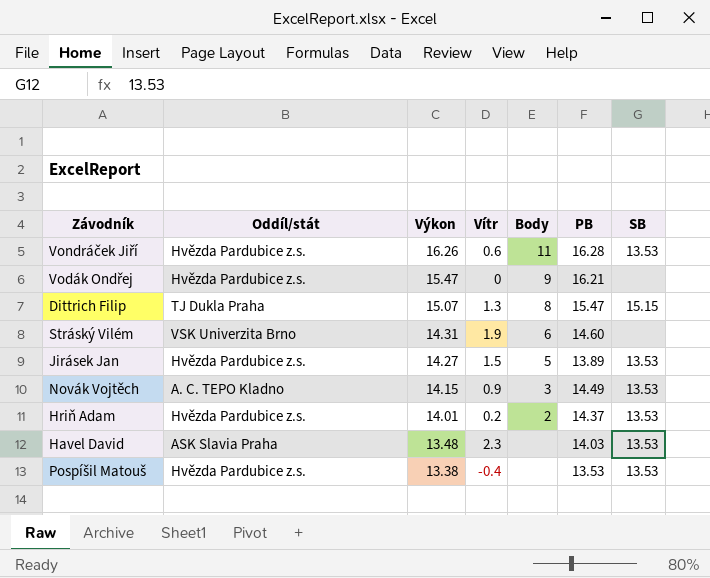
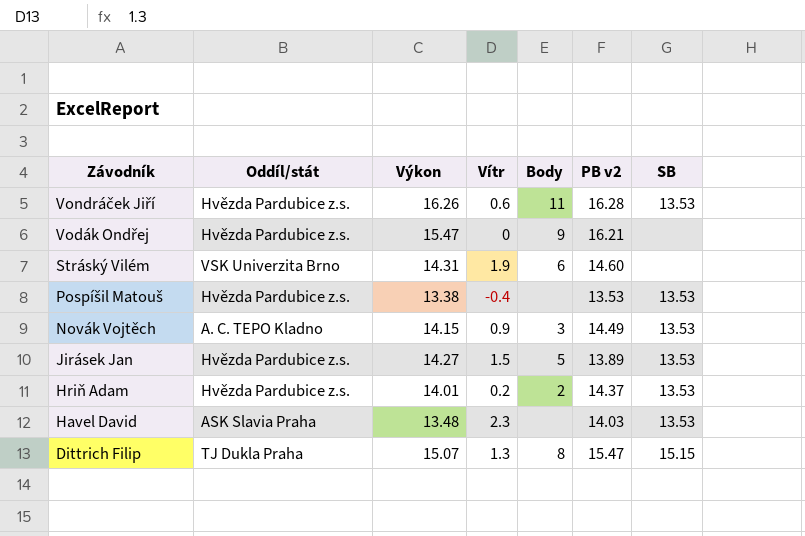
row order: Výkon descending -> Závodník descending
column name: PB -> PB v2

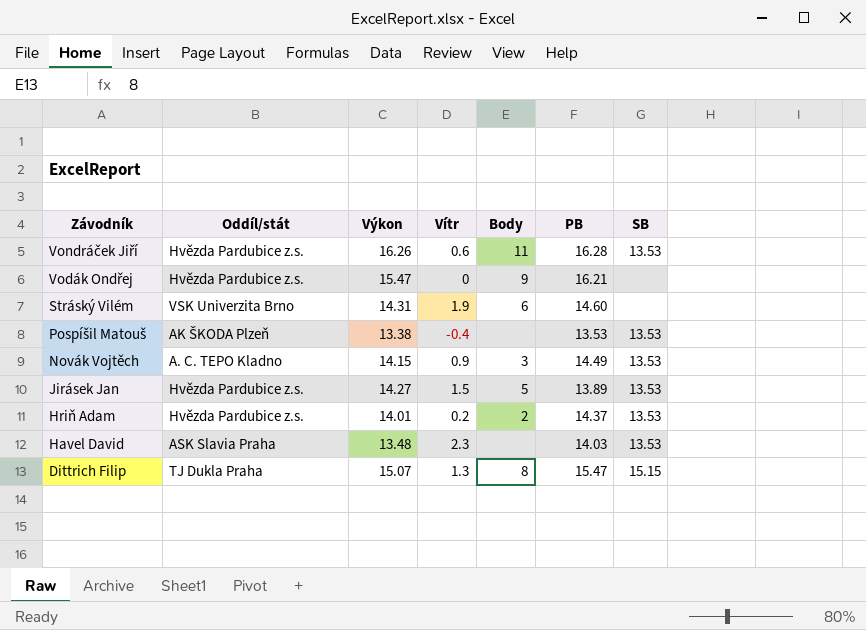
column name: PB v2 -> PB
Pospíšil Matouš | Oddíl/stát: Hvězda Pardubice z.s. -> AK ŠKODA Plzeň

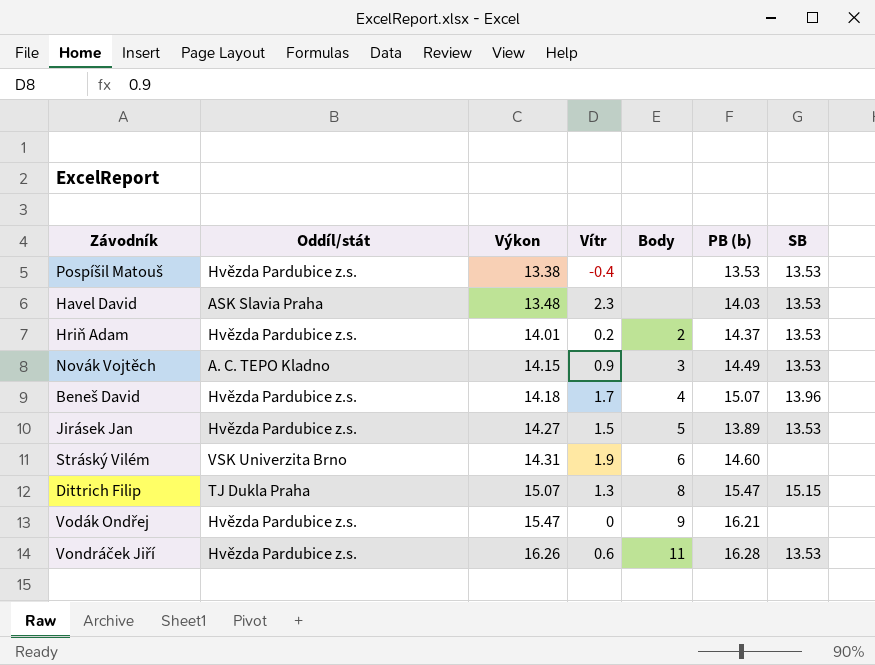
row order: Závodník descending -> Výkon ascending
column name: PB -> PB (b)
Pospíšil Matouš | Oddíl/stát: AK ŠKODA Plzeň -> Hvězda Pardubice z.s.
row Beneš David: none -> Hvězda Pardubice z.s. | 14.18 | 1.7 | 4 | 15.07 | 13.96

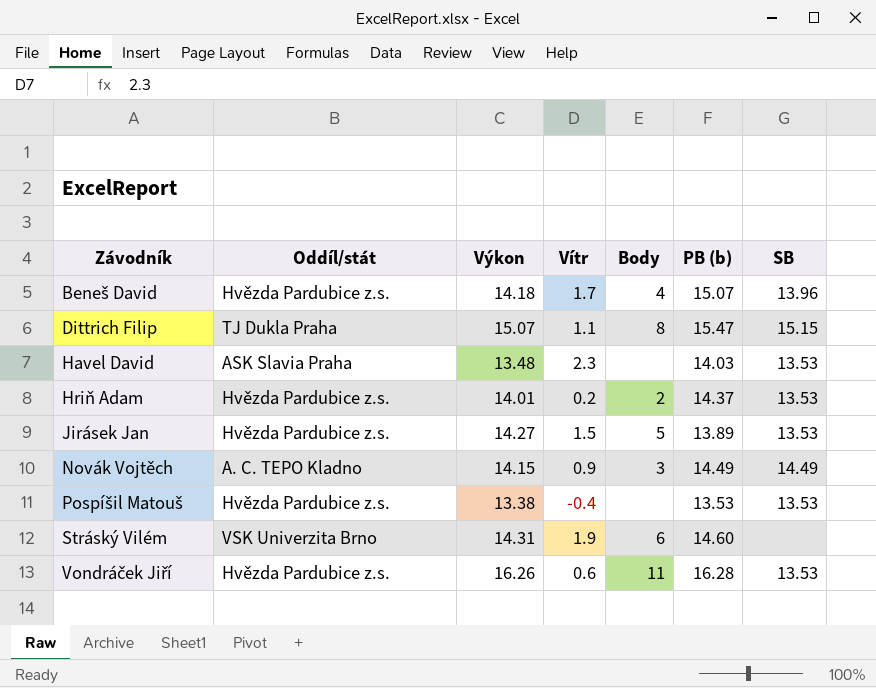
row order: Výkon ascending -> Závodník ascending
row Vodák Ondřej: Hvězda Pardubice z.s. | 15.47 | 0 | 9 | 16.21 | none -> none
Dittrich Filip | Vítr: 1.3 -> 1.1
Novák Vojtěch | SB: 13.53 -> 14.49

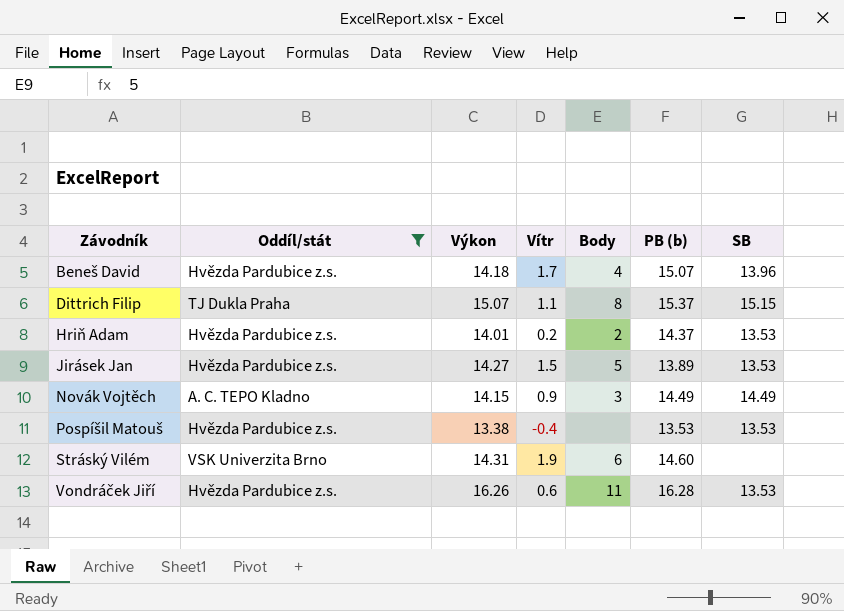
filter: none -> Oddíl/stát != ASK Slavia Praha
Dittrich Filip | PB (b): 15.47 -> 15.37

